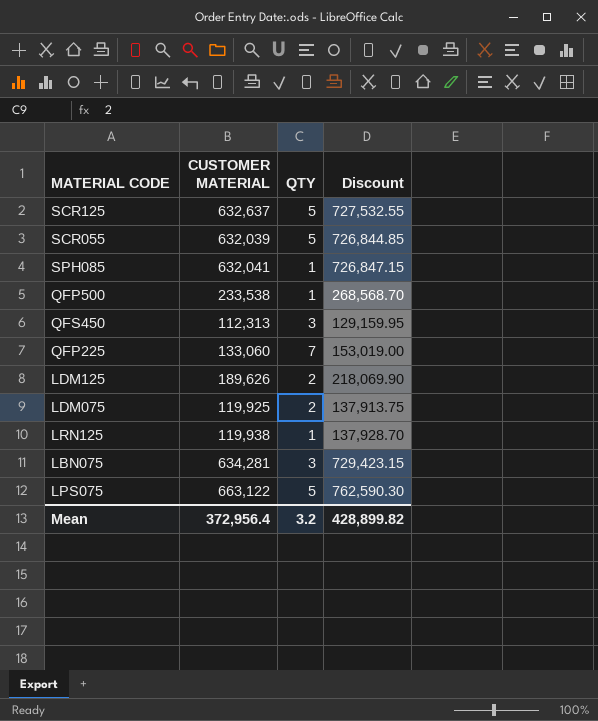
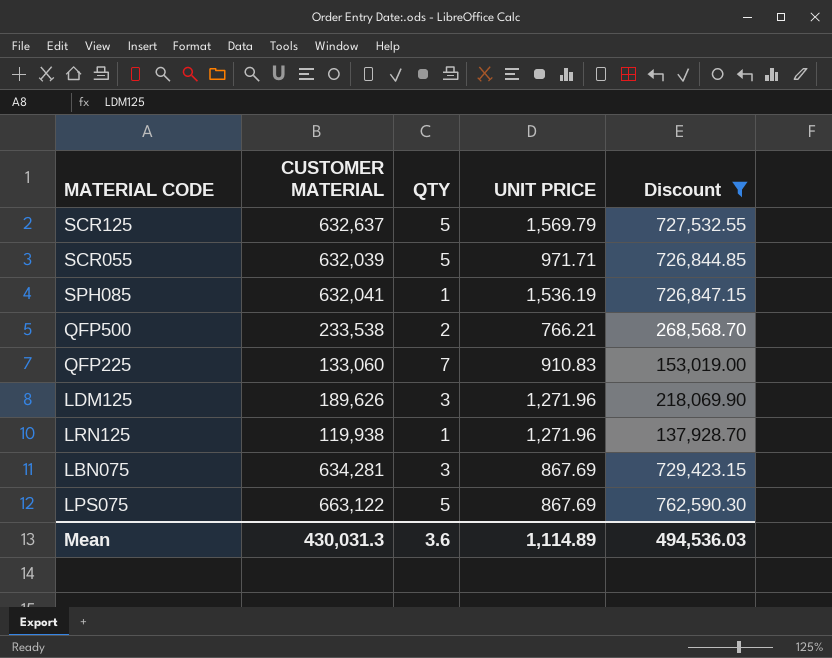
filter: none -> Discount >= 137,928.70
column UNIT PRICE | position: none -> 4
QFP500 | QTY: 1 -> 2
LDM125 | QTY: 2 -> 3
Mean | CUSTOMER MATERIAL: 372,956.4 -> 430,031.3
Mean | QTY: 3.2 -> 3.6
Mean | Discount: 428,899.82 -> 494,536.03

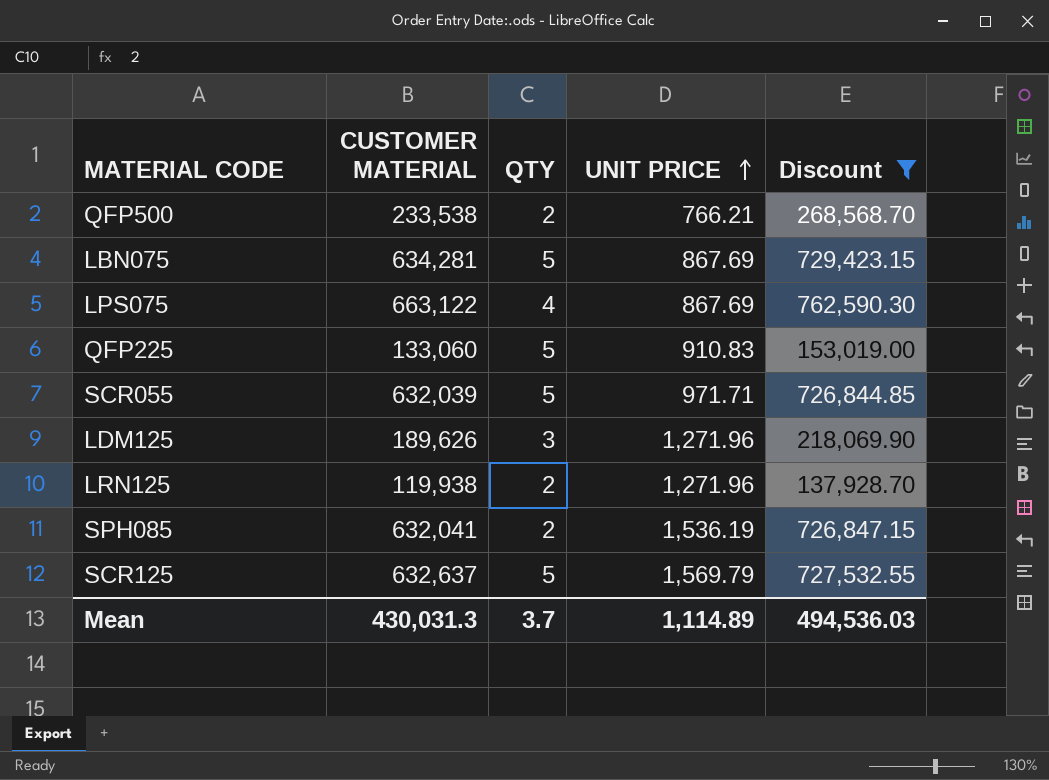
row order: none -> UNIT PRICE ascending
LBN075 | QTY: 3 -> 5
LPS075 | QTY: 5 -> 4
QFP225 | QTY: 7 -> 5
LRN125 | QTY: 1 -> 2
SPH085 | QTY: 1 -> 2
Mean | QTY: 3.6 -> 3.7

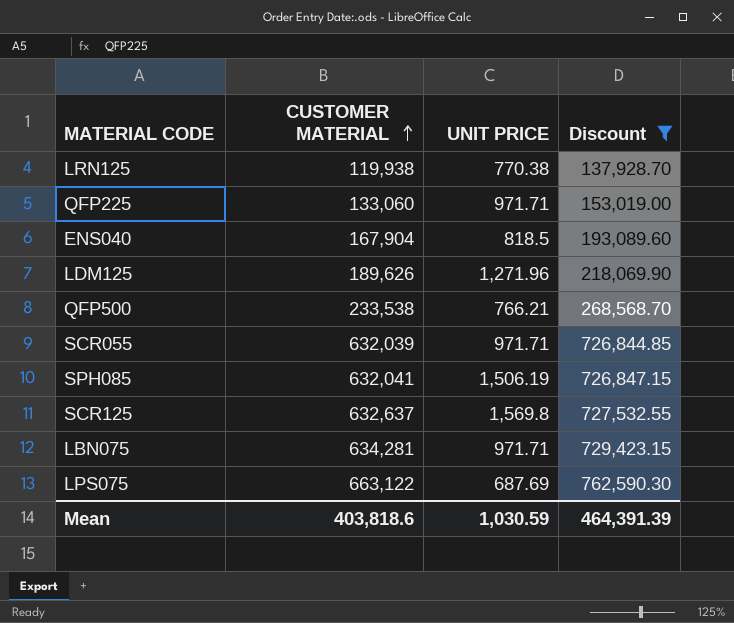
row order: UNIT PRICE ascending -> CUSTOMER MATERIAL ascending
column QTY | position: 3 -> none
LRN125 | UNIT PRICE: 1,271.96 -> 770.38
QFP225 | UNIT PRICE: 910.83 -> 971.71
row ENS040: none -> 167,904 | 818.5 | 193,089.60
SPH085 | UNIT PRICE: 1,536.19 -> 1,506.19
SCR125 | UNIT PRICE: 1,569.79 -> 1,569.8
LBN075 | UNIT PRICE: 867.69 -> 971.71
LPS075 | UNIT PRICE: 867.69 -> 687.69
Mean | CUSTOMER MATERIAL: 430,031.3 -> 403,818.6
Mean | UNIT PRICE: 1,114.89 -> 1,030.59
Mean | Discount: 494,536.03 -> 464,391.39

